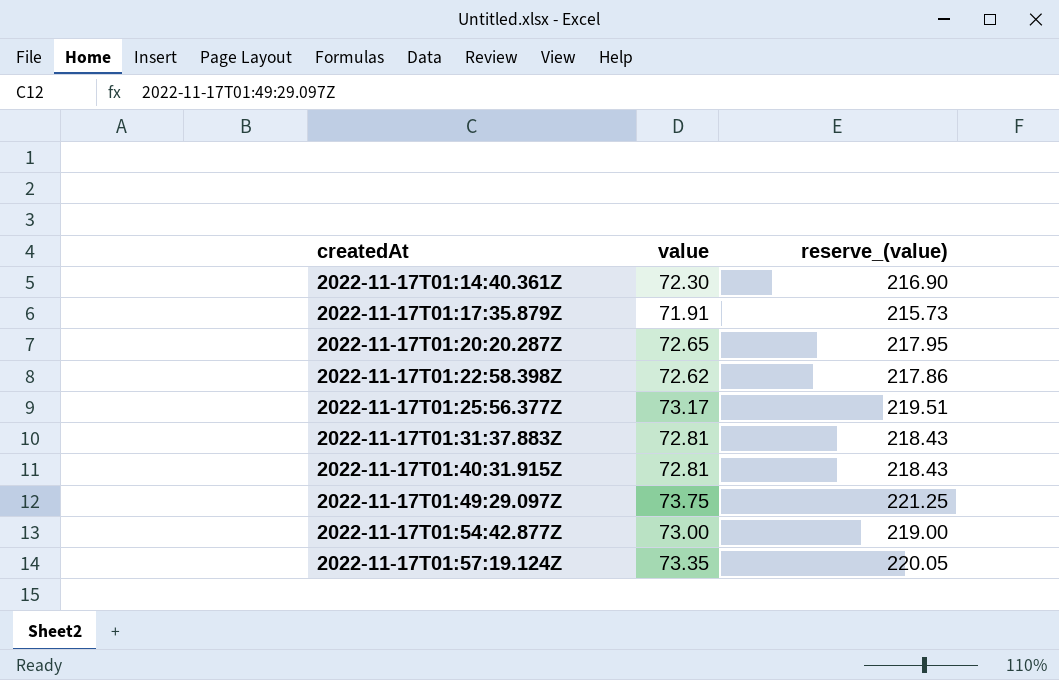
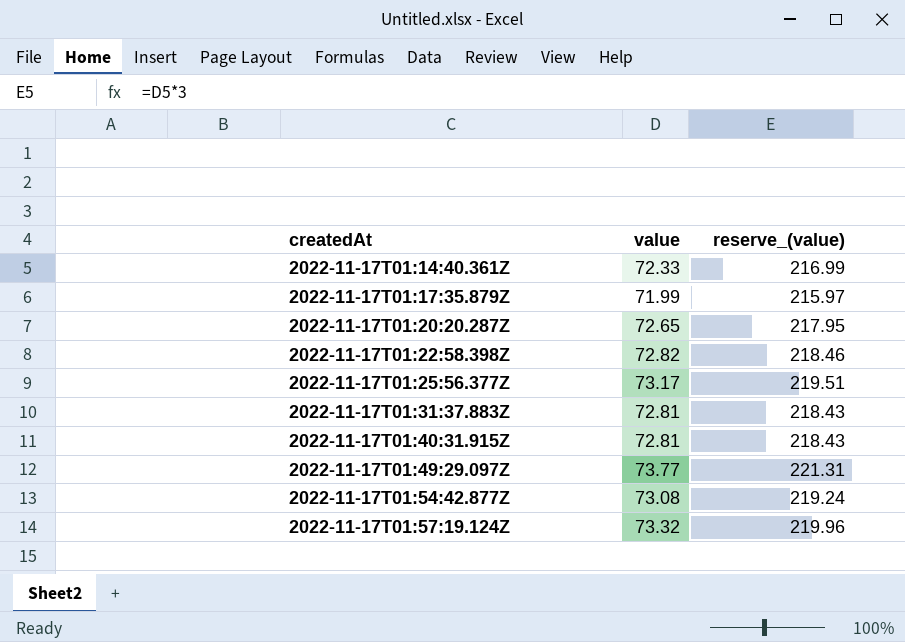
2022-11-17T01:14:40.361Z | value: 72.30 -> 72.33
2022-11-17T01:14:40.361Z | reserve_(value): 216.90 -> 216.99
2022-11-17T01:17:35.879Z | value: 71.91 -> 71.99
2022-11-17T01:17:35.879Z | reserve_(value): 215.73 -> 215.97
2022-11-17T01:22:58.398Z | value: 72.62 -> 72.82
2022-11-17T01:22:58.398Z | reserve_(value): 217.86 -> 218.46
2022-11-17T01:49:29.097Z | value: 73.75 -> 73.77
2022-11-17T01:49:29.097Z | reserve_(value): 221.25 -> 221.31
2022-11-17T01:54:42.877Z | value: 73.00 -> 73.08
2022-11-17T01:54:42.877Z | reserve_(value): 219.00 -> 219.24
2022-11-17T01:57:19.124Z | value: 73.35 -> 73.32
2022-11-17T01:57:19.124Z | reserve_(value): 220.05 -> 219.96

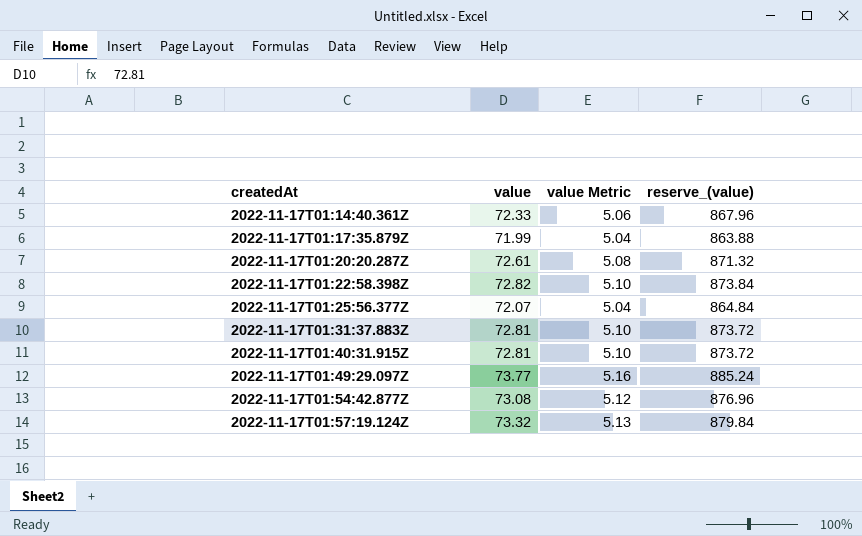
column value Metric | formula: none -> [value] * 0.07
column reserve_(value) | formula: [value] * 3 -> [value] * 12
2022-11-17T01:20:20.287Z | value: 72.65 -> 72.61
2022-11-17T01:25:56.377Z | value: 73.17 -> 72.07

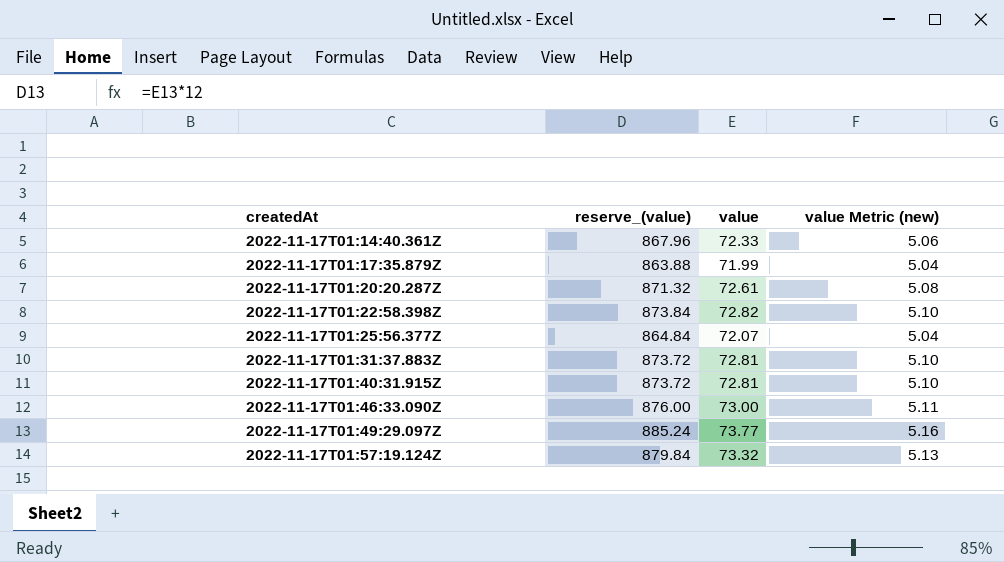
column reserve_(value) | position: 4 -> 2
column name: value Metric -> value Metric (new)
row 2022-11-17T01:54:42.877Z: 73.08 | 5.12 | 876.96 -> none
row 2022-11-17T01:46:33.090Z: none -> 876.00 | 73.00 | 5.11

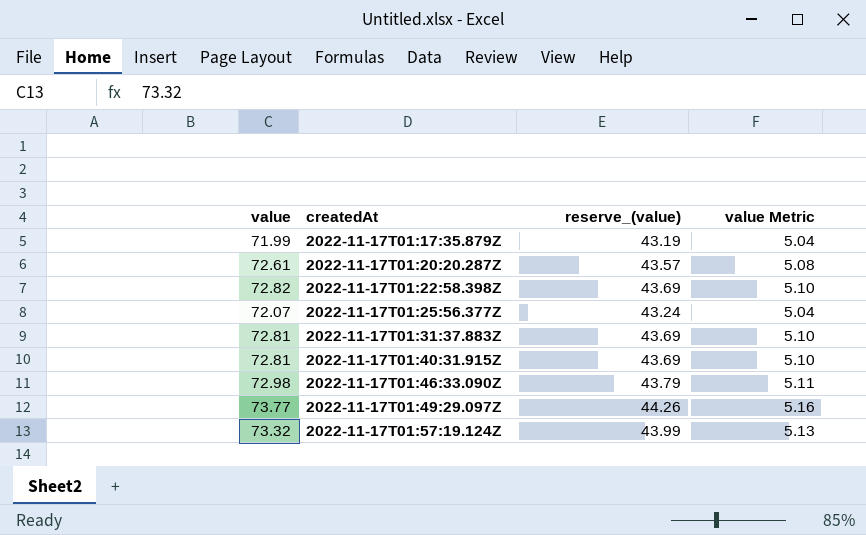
column value | position: 3 -> 1
column reserve_(value) | formula: [value] * 12 -> [value] * 0.6
column name: value Metric (new) -> value Metric
row 2022-11-17T01:14:40.361Z: 867.96 | 72.33 | 5.06 -> none
2022-11-17T01:46:33.090Z | value: 73.00 -> 72.98

